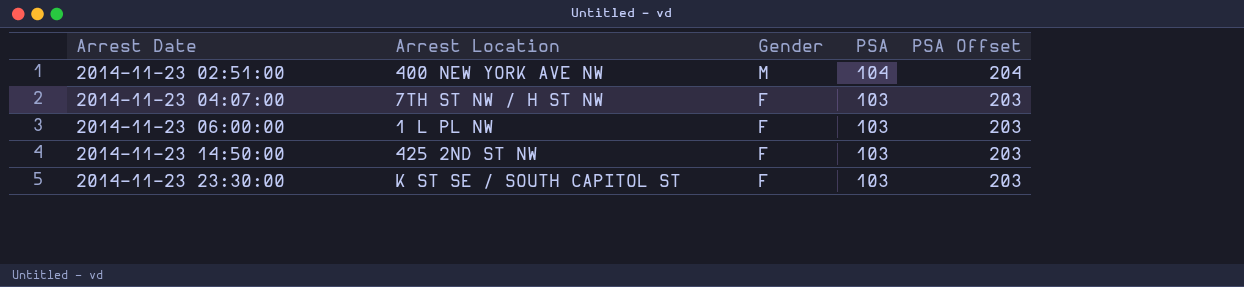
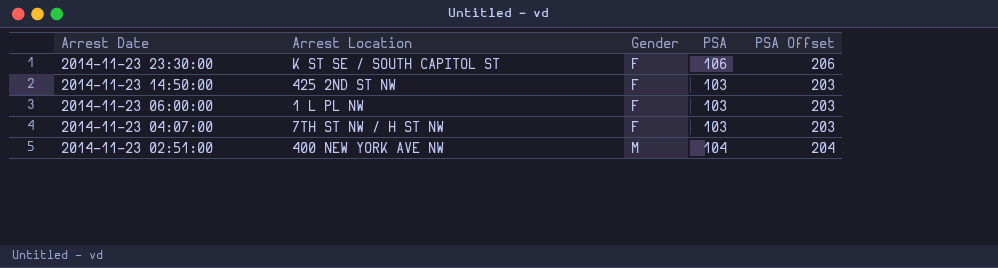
row order: Arrest Date ascending -> Arrest Date descending
2014-11-23 23:30:00 | PSA: 103 -> 106
2014-11-23 23:30:00 | PSA Offset: 203 -> 206

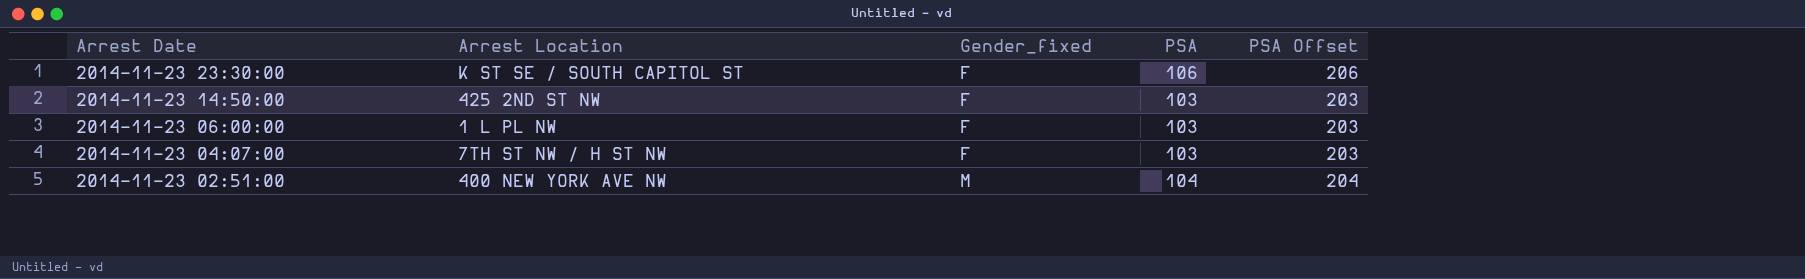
column name: Gender -> Gender_fixed

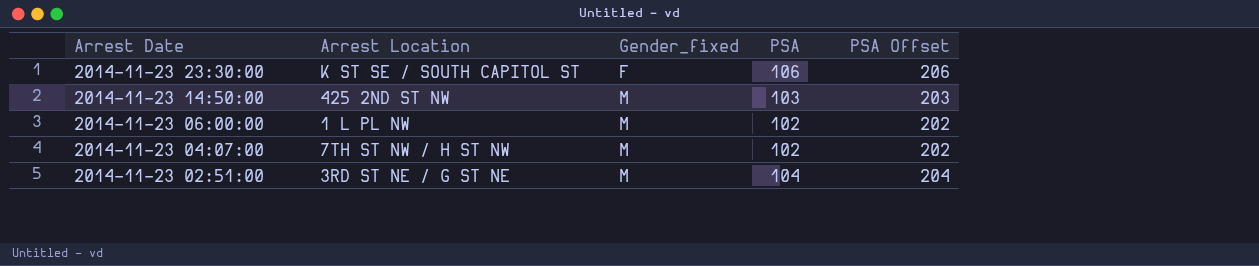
2014-11-23 14:50:00 | Gender_fixed: F -> M
2014-11-23 06:00:00 | Gender_fixed: F -> M
2014-11-23 06:00:00 | PSA: 103 -> 102
2014-11-23 06:00:00 | PSA Offset: 203 -> 202
2014-11-23 04:07:00 | Gender_fixed: F -> M
2014-11-23 04:07:00 | PSA: 103 -> 102
2014-11-23 04:07:00 | PSA Offset: 203 -> 202
2014-11-23 02:51:00 | Arrest Location: 400 NEW YORK AVE NW -> 3RD ST NE / G ST NE

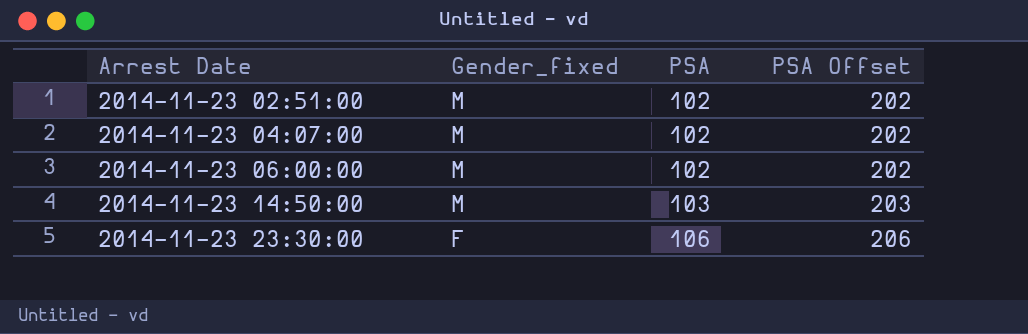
row order: Arrest Date descending -> Arrest Date ascending
column Arrest Location | position: 2 -> none
2014-11-23 02:51:00 | PSA: 104 -> 102
2014-11-23 02:51:00 | PSA Offset: 204 -> 202

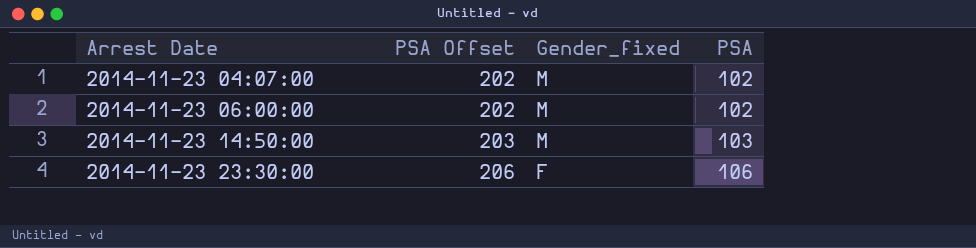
column PSA Offset | position: 4 -> 2
row 2014-11-23 02:51:00: M | 102 | 202 -> none

